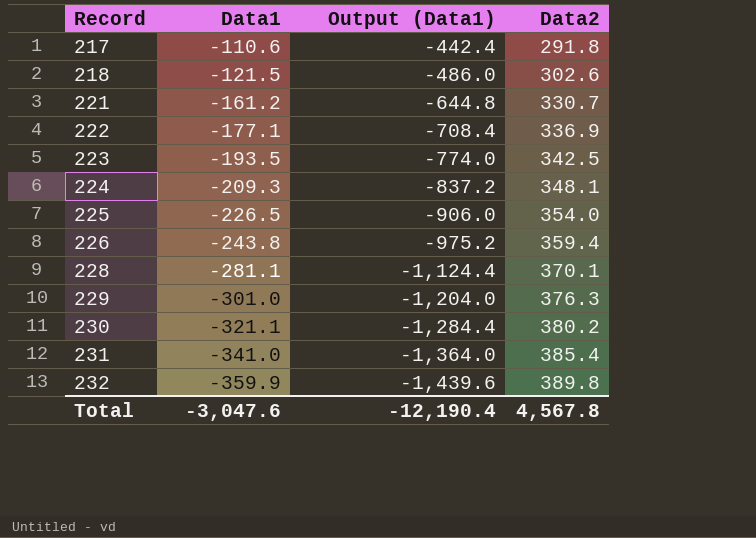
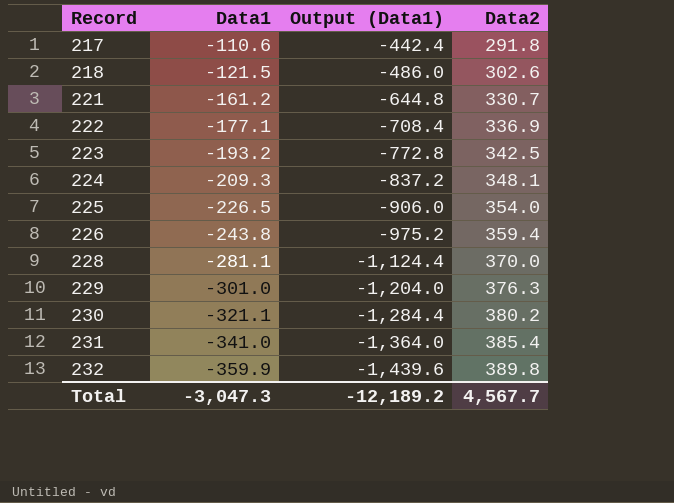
223 | Data1: -193.5 -> -193.2
223 | Output (Data1): -774.0 -> -772.8
228 | Data2: 370.1 -> 370.0
Total | Data1: -3,047.6 -> -3,047.3
Total | Output (Data1): -12,190.4 -> -12,189.2
Total | Data2: 4,567.8 -> 4,567.7

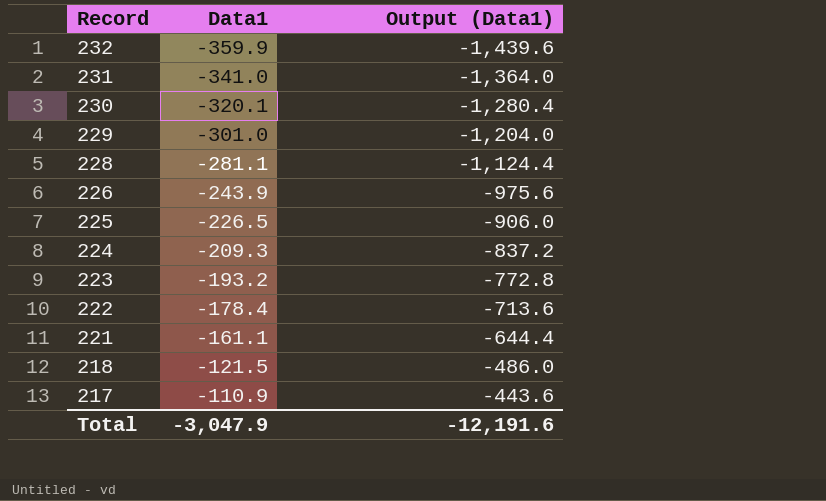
row order: Record ascending -> Record descending
column Data2 | position: 4 -> none
230 | Data1: -321.1 -> -320.1
230 | Output (Data1): -1,284.4 -> -1,280.4
226 | Data1: -243.8 -> -243.9
226 | Output (Data1): -975.2 -> -975.6
222 | Data1: -177.1 -> -178.4
222 | Output (Data1): -708.4 -> -713.6
221 | Data1: -161.2 -> -161.1
221 | Output (Data1): -644.8 -> -644.4
217 | Data1: -110.6 -> -110.9
217 | Output (Data1): -442.4 -> -443.6
Total | Data1: -3,047.3 -> -3,047.9
Total | Output (Data1): -12,189.2 -> -12,191.6

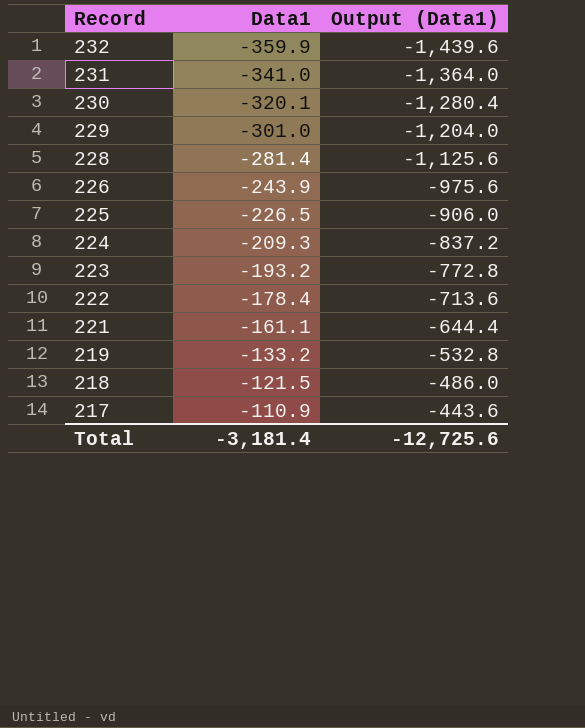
228 | Data1: -281.1 -> -281.4
228 | Output (Data1): -1,124.4 -> -1,125.6
row 219: none -> -133.2 | -532.8
Total | Data1: -3,047.9 -> -3,181.4
Total | Output (Data1): -12,191.6 -> -12,725.6

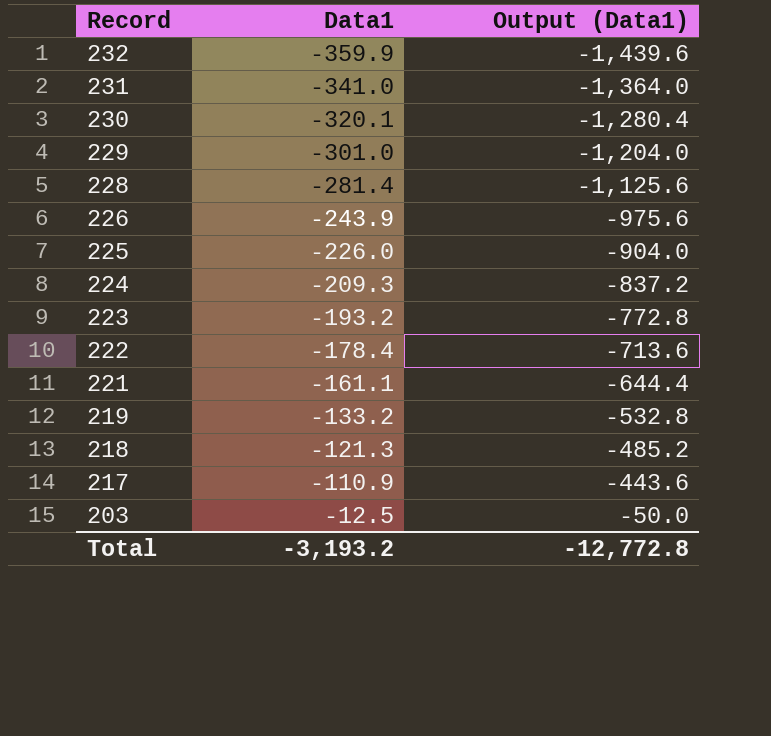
225 | Data1: -226.5 -> -226.0
225 | Output (Data1): -906.0 -> -904.0
218 | Data1: -121.5 -> -121.3
218 | Output (Data1): -486.0 -> -485.2
row 203: none -> -12.5 | -50.0
Total | Data1: -3,181.4 -> -3,193.2
Total | Output (Data1): -12,725.6 -> -12,772.8

